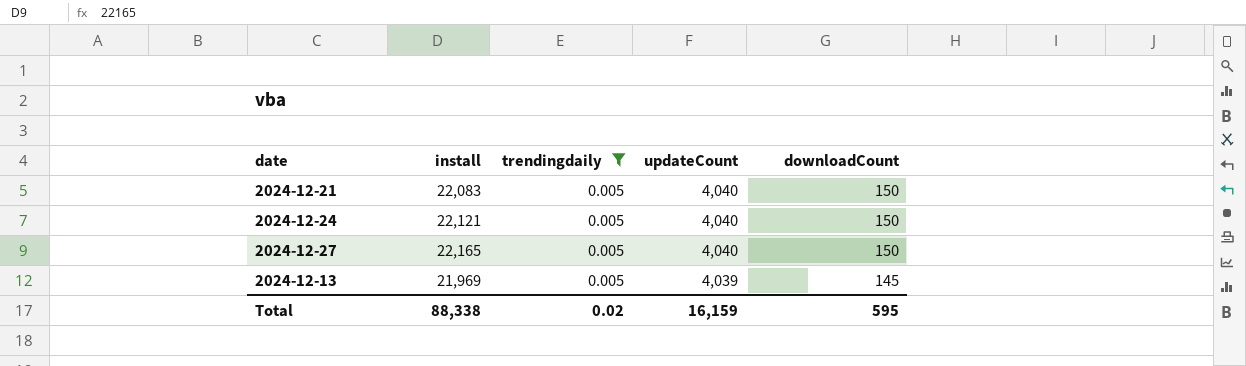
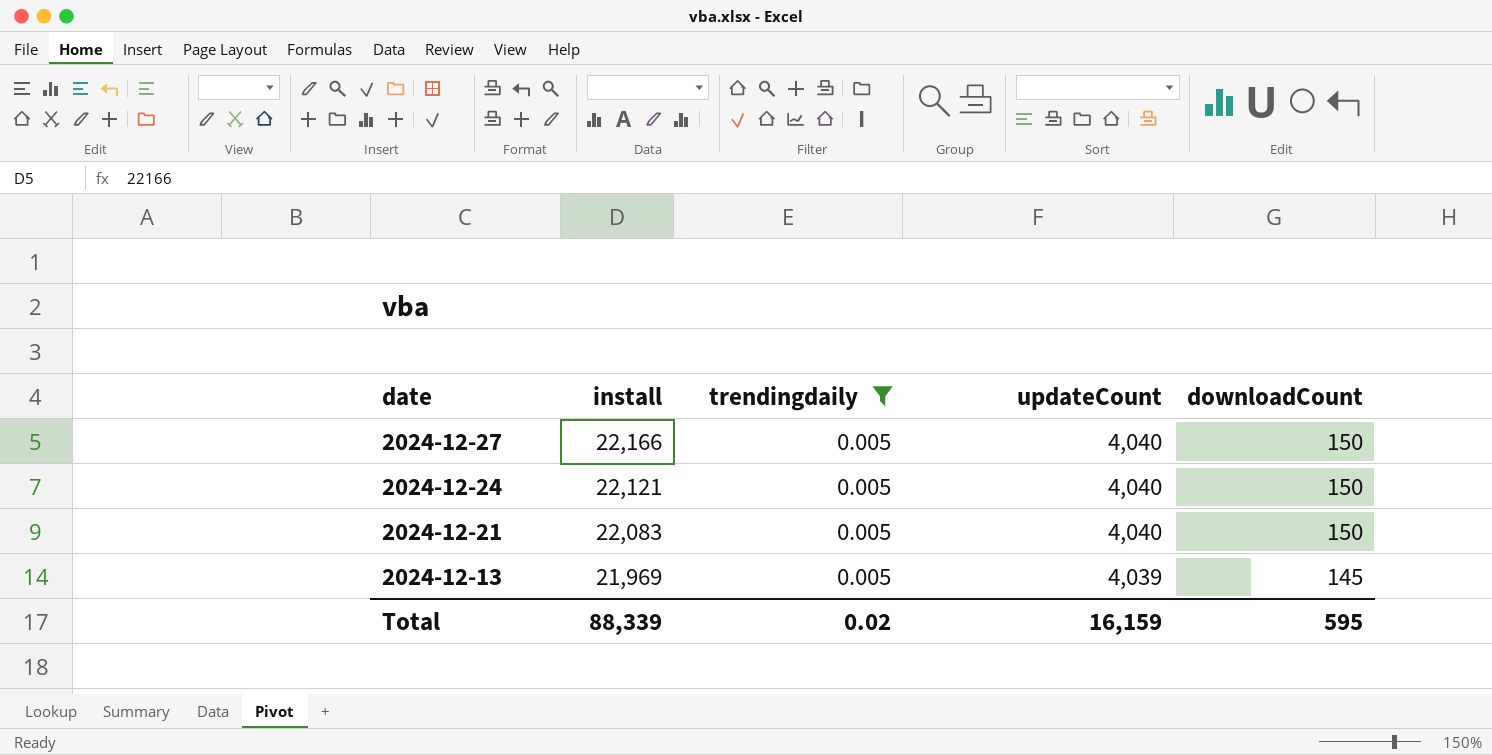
row order: updateCount descending -> date descending
2024-12-27 | install: 22,165 -> 22,166
Total | install: 88,338 -> 88,339

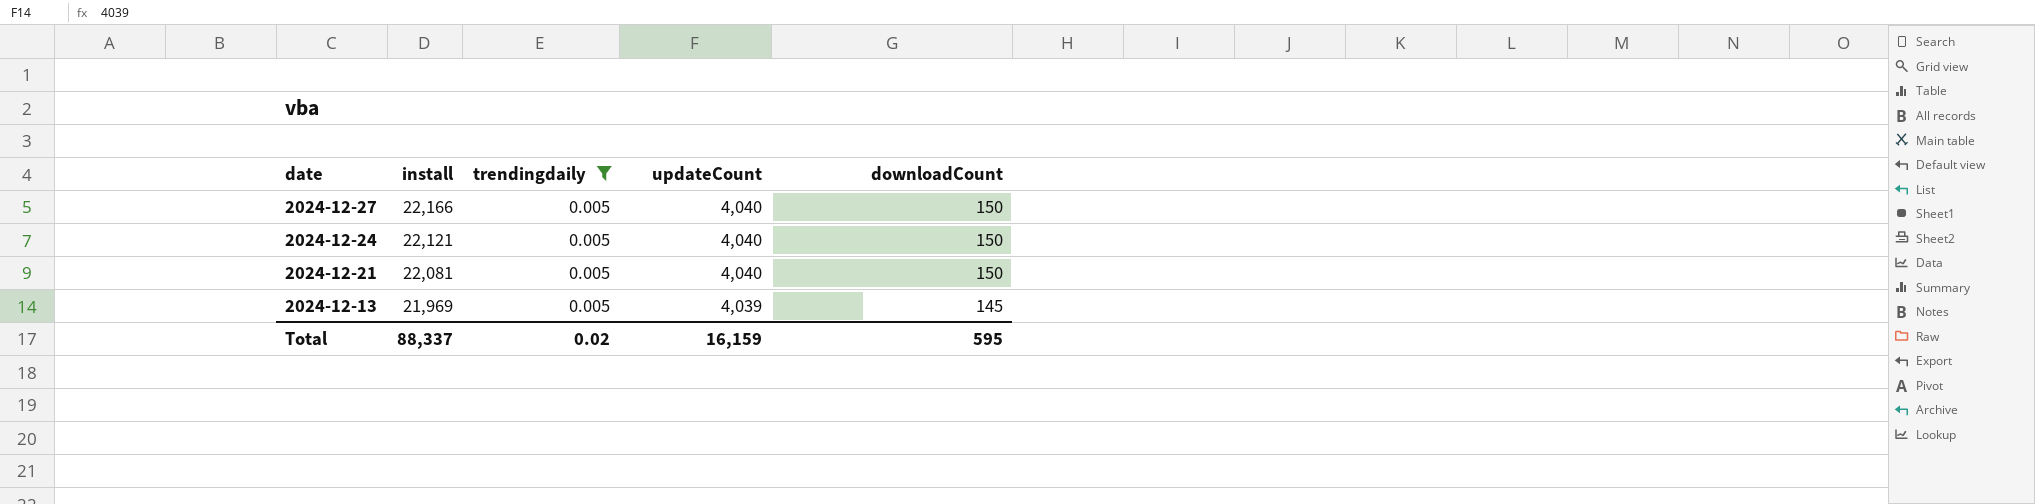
2024-12-21 | install: 22,083 -> 22,081
Total | install: 88,339 -> 88,337

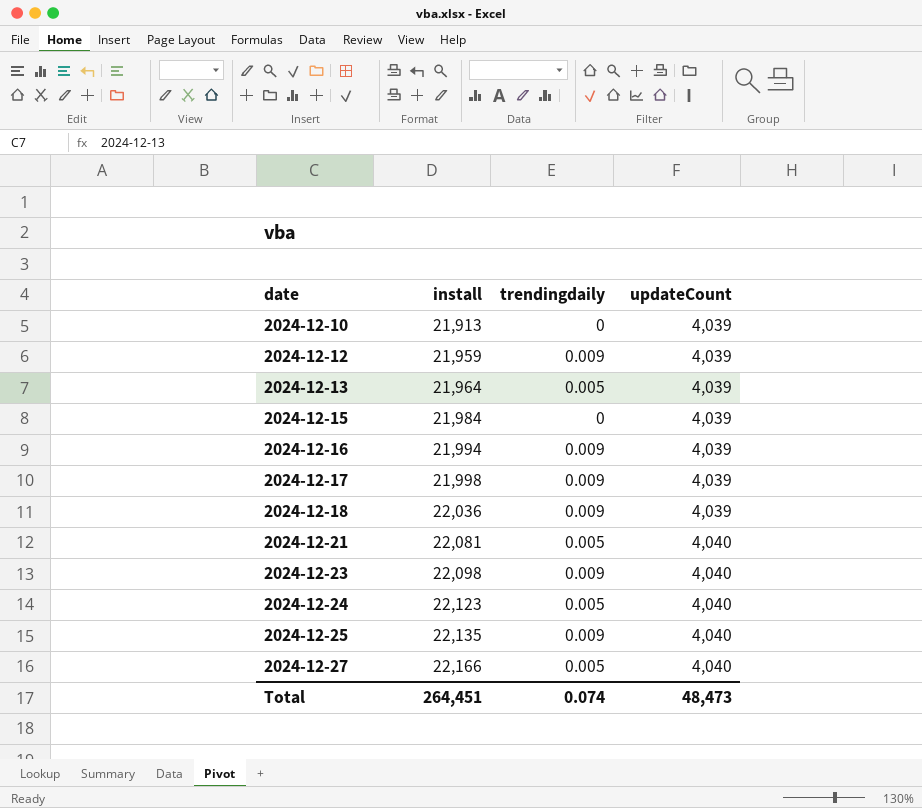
filter: trendingdaily = 0.005 -> none
row order: date descending -> date ascending
column downloadCount | position: 5 -> none
2024-12-13 | install: 21,969 -> 21,964
2024-12-24 | install: 22,121 -> 22,123
Total | install: 88,337 -> 264,451
Total | trendingdaily: 0.02 -> 0.074
Total | updateCount: 16,159 -> 48,473

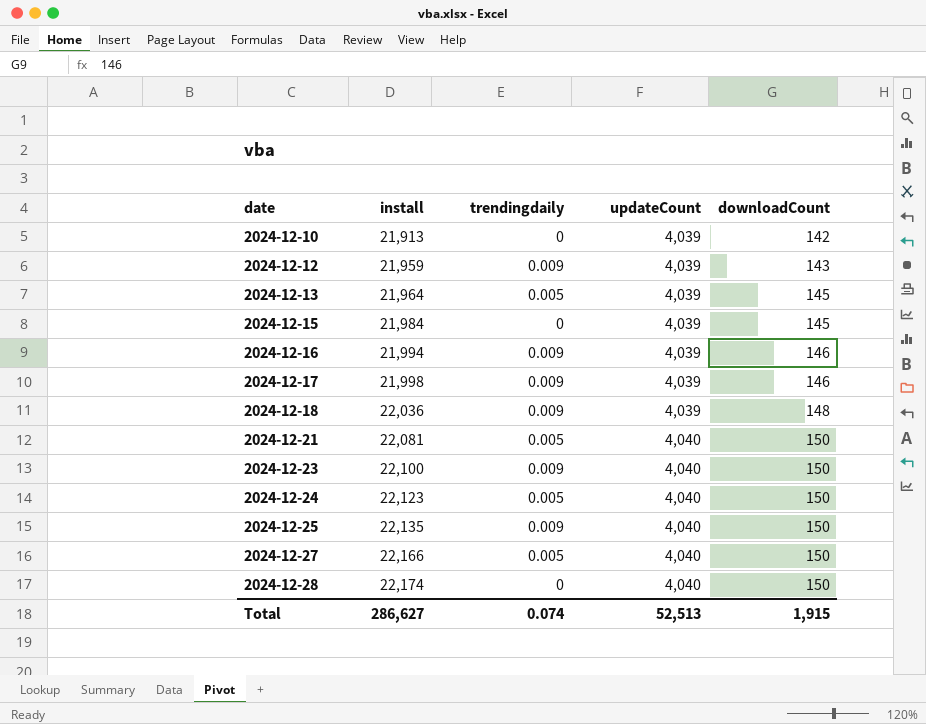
column downloadCount | position: none -> 5
2024-12-23 | install: 22,098 -> 22,100
row 2024-12-28: none -> 22,174 | 0 | 4,040 | 150
Total | install: 264,451 -> 286,627
Total | updateCount: 48,473 -> 52,513

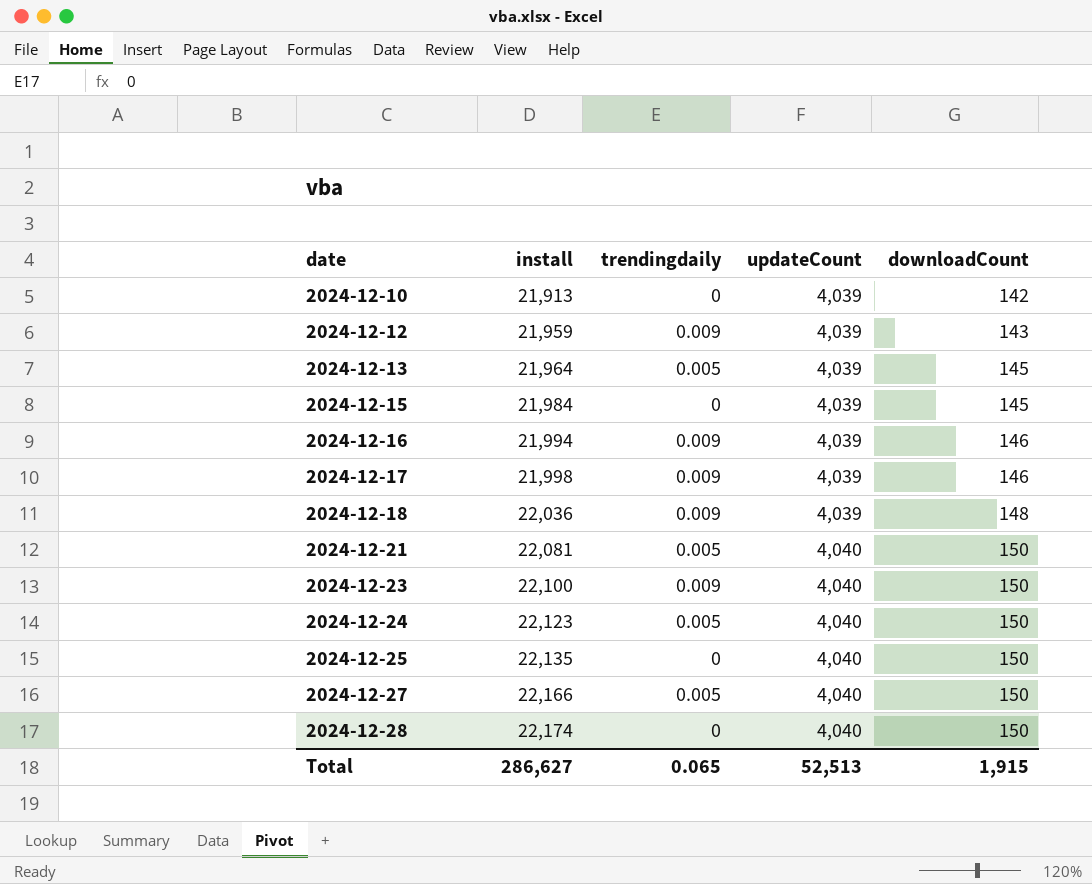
2024-12-25 | trendingdaily: 0.009 -> 0
Total | trendingdaily: 0.074 -> 0.065

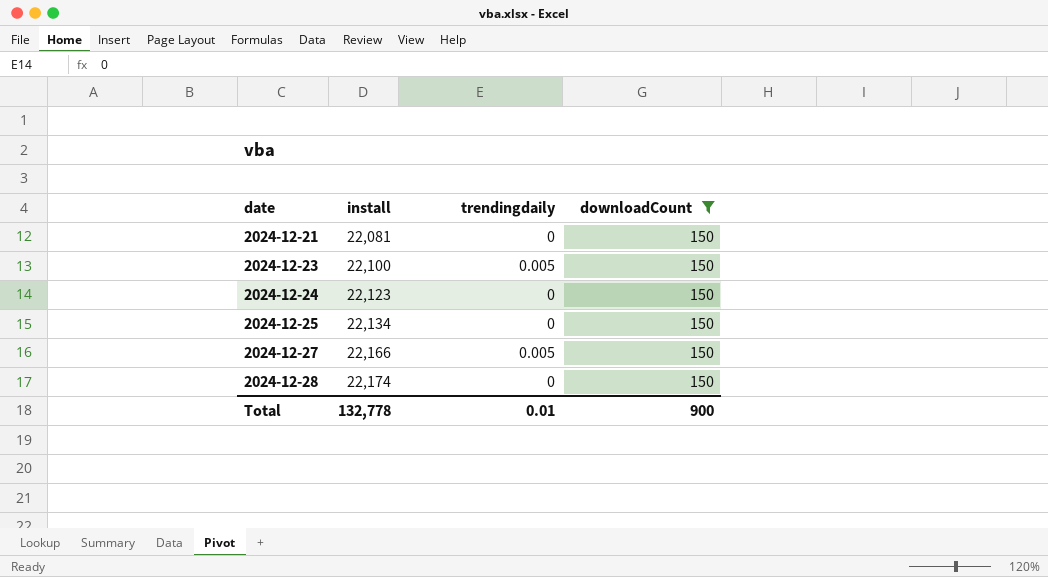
filter: none -> downloadCount = 150
column updateCount | position: 4 -> none
2024-12-21 | trendingdaily: 0.005 -> 0
2024-12-23 | trendingdaily: 0.009 -> 0.005
2024-12-24 | trendingdaily: 0.005 -> 0
2024-12-25 | install: 22,135 -> 22,134
Total | install: 286,627 -> 132,778
Total | trendingdaily: 0.065 -> 0.01
Total | downloadCount: 1,915 -> 900

